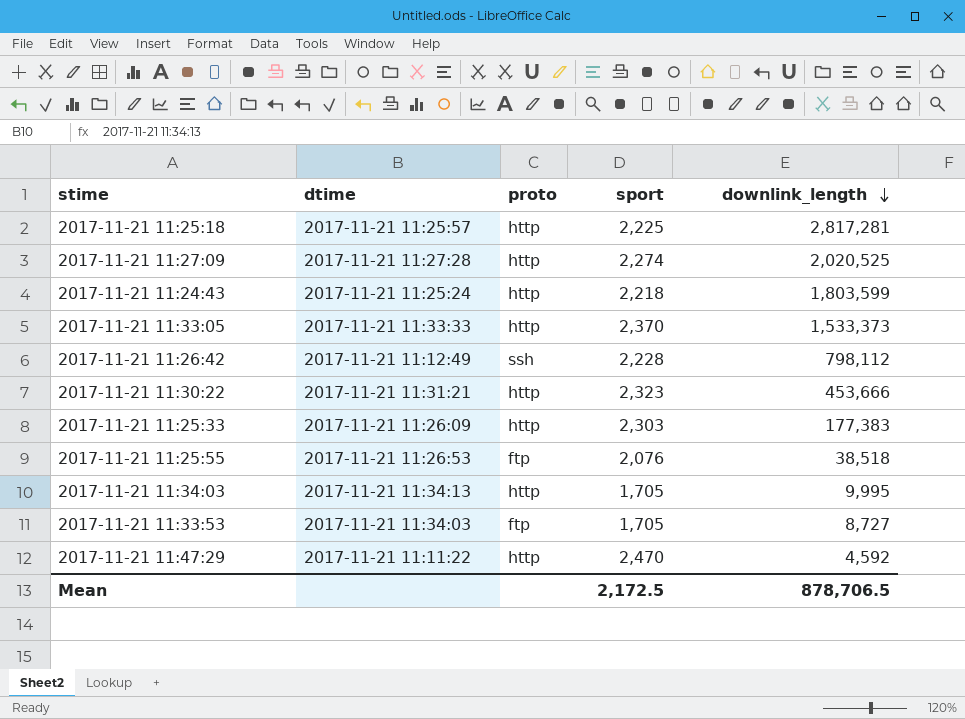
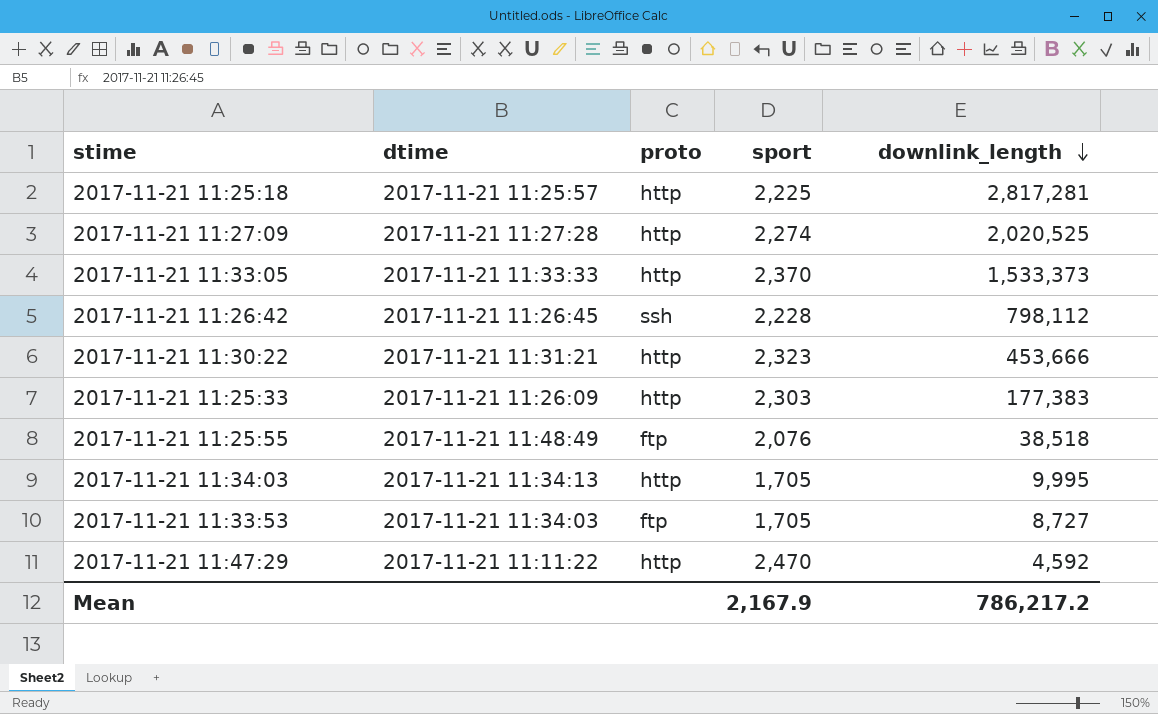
row 2017-11-21 11:24:43: 2017-11-21 11:25:24 | http | 2,218 | 1,803,599 -> none
2017-11-21 11:26:42 | dtime: 2017-11-21 11:12:49 -> 2017-11-21 11:26:45
2017-11-21 11:25:55 | dtime: 2017-11-21 11:26:53 -> 2017-11-21 11:48:49
Mean | sport: 2,172.5 -> 2,167.9
Mean | downlink_length: 878,706.5 -> 786,217.2

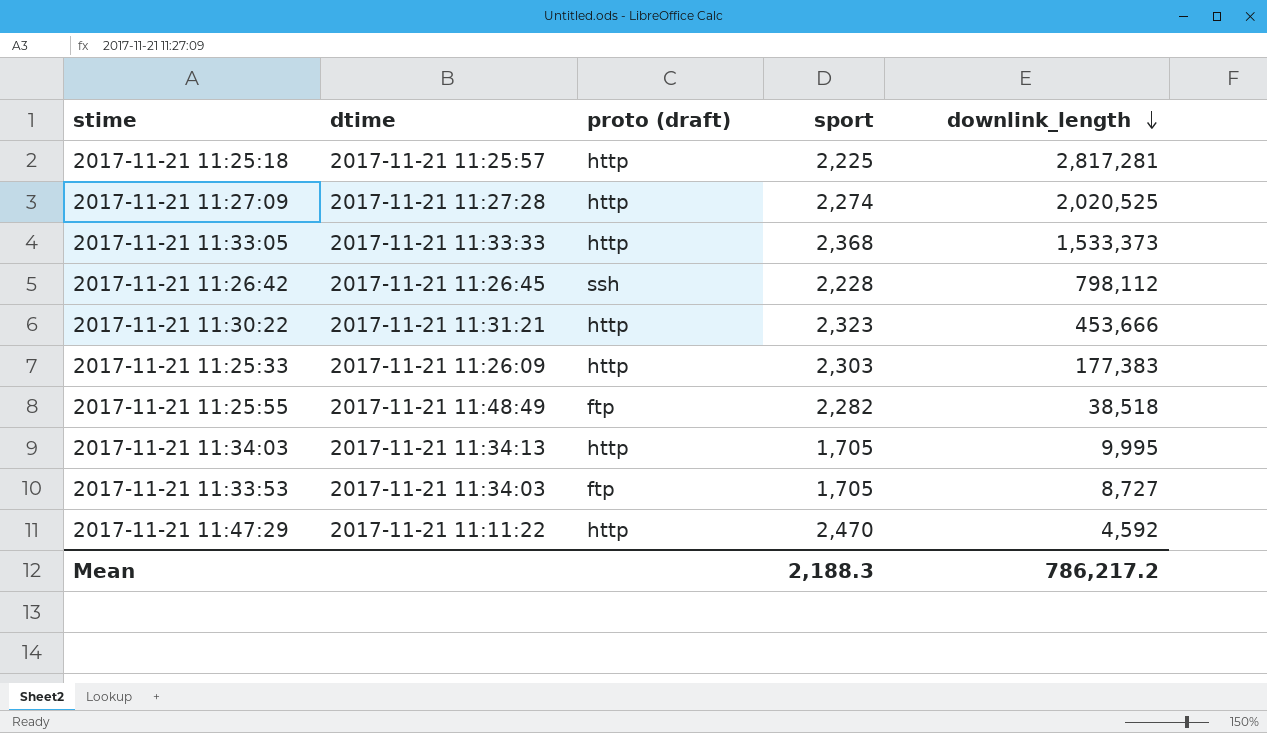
column name: proto -> proto (draft)
2017-11-21 11:33:05 | sport: 2,370 -> 2,368
2017-11-21 11:25:55 | sport: 2,076 -> 2,282
Mean | sport: 2,167.9 -> 2,188.3

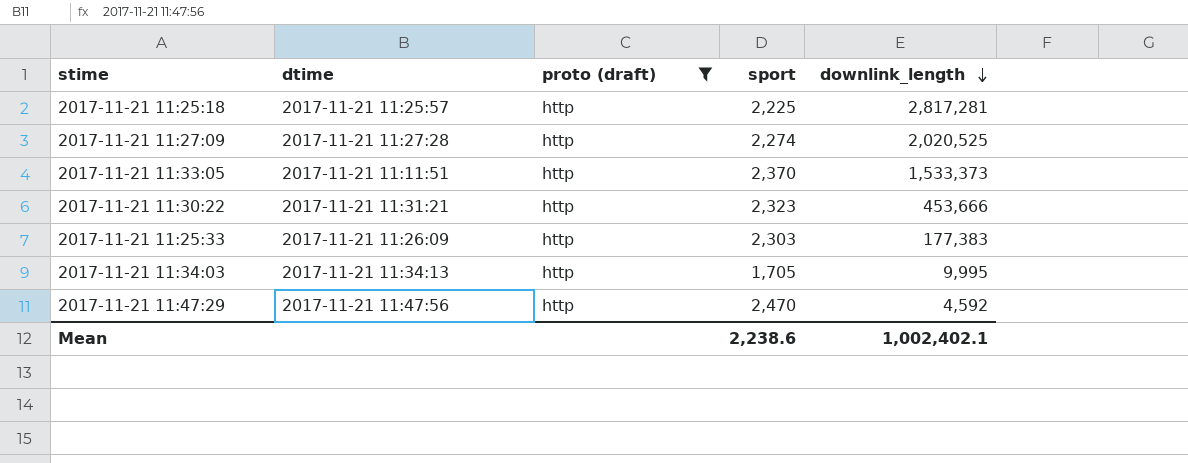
filter: none -> proto (draft) = http
2017-11-21 11:33:05 | dtime: 2017-11-21 11:33:33 -> 2017-11-21 11:11:51
2017-11-21 11:33:05 | sport: 2,368 -> 2,370
2017-11-21 11:47:29 | dtime: 2017-11-21 11:11:22 -> 2017-11-21 11:47:56
Mean | sport: 2,188.3 -> 2,238.6
Mean | downlink_length: 786,217.2 -> 1,002,402.1

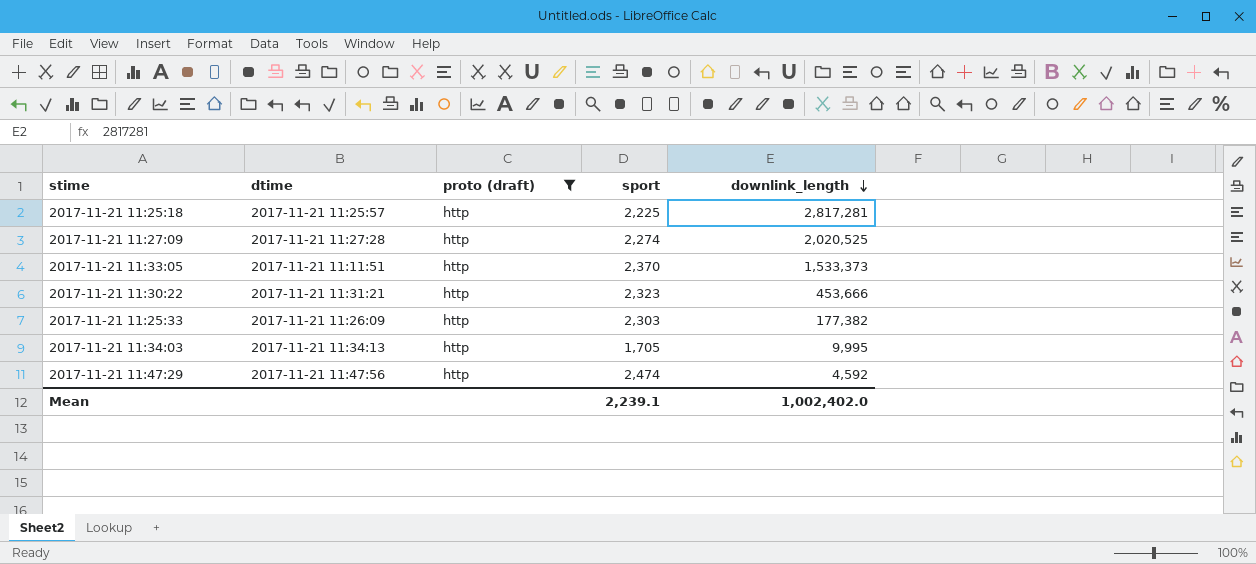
2017-11-21 11:25:33 | downlink_length: 177,383 -> 177,382
2017-11-21 11:47:29 | sport: 2,470 -> 2,474
Mean | sport: 2,238.6 -> 2,239.1
Mean | downlink_length: 1,002,402.1 -> 1,002,402.0

